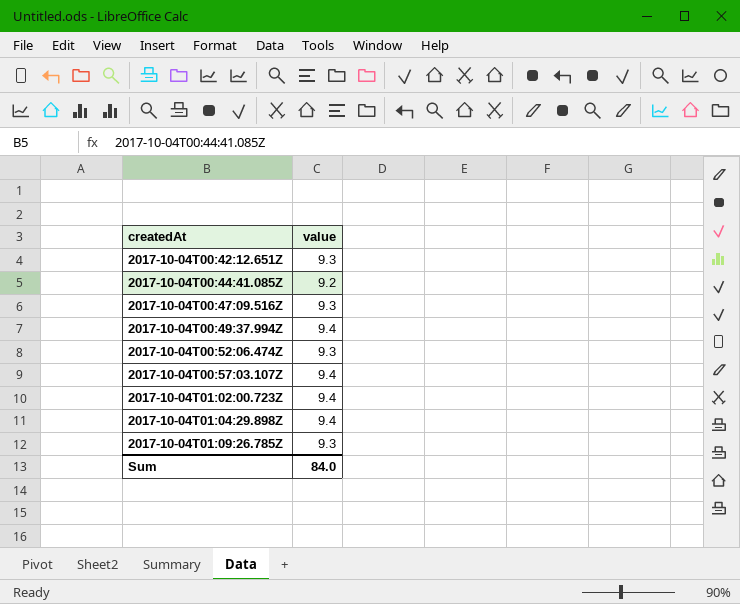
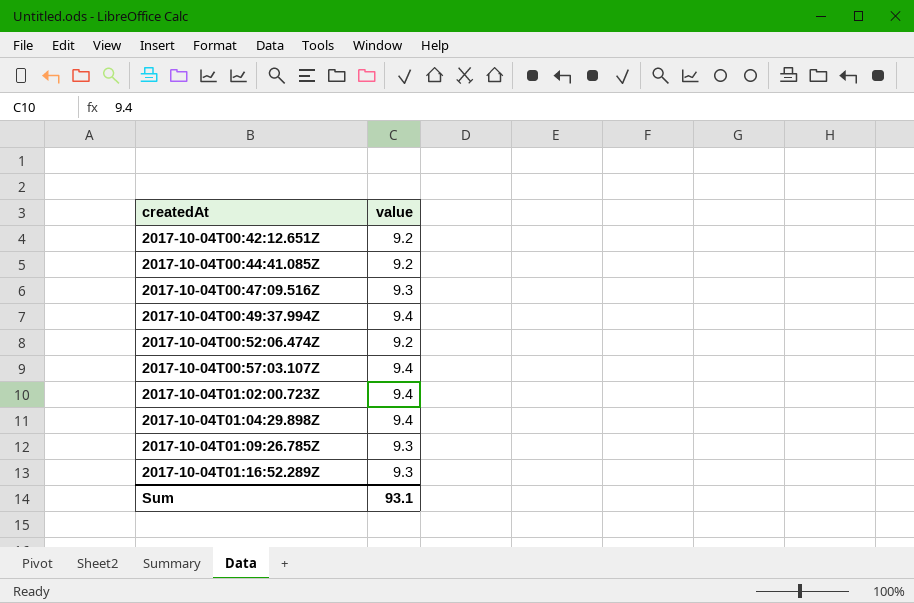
2017-10-04T00:42:12.651Z | value: 9.3 -> 9.2
2017-10-04T00:52:06.474Z | value: 9.3 -> 9.2
row 2017-10-04T01:16:52.289Z: none -> 9.3
Sum | value: 84.0 -> 93.1

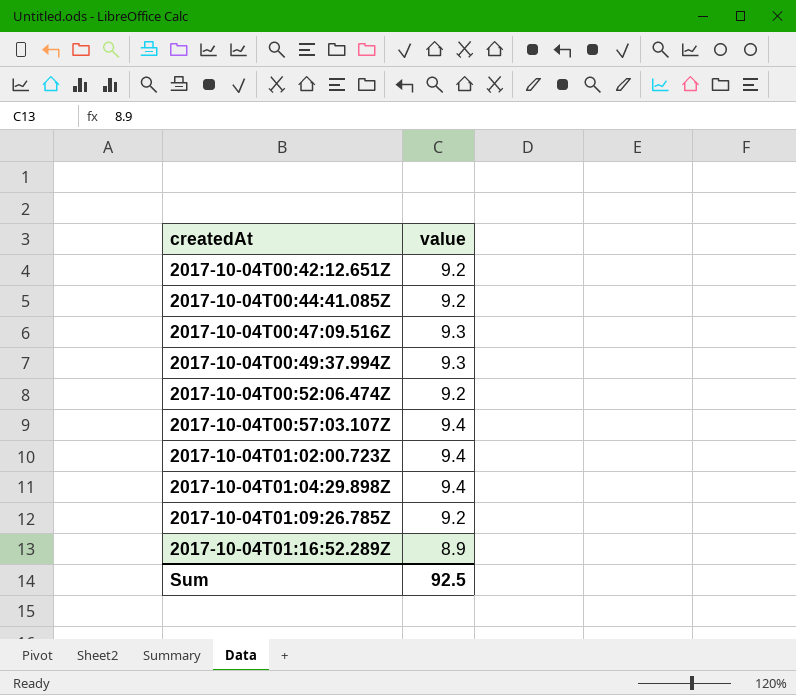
2017-10-04T00:49:37.994Z | value: 9.4 -> 9.3
2017-10-04T01:09:26.785Z | value: 9.3 -> 9.2
2017-10-04T01:16:52.289Z | value: 9.3 -> 8.9
Sum | value: 93.1 -> 92.5

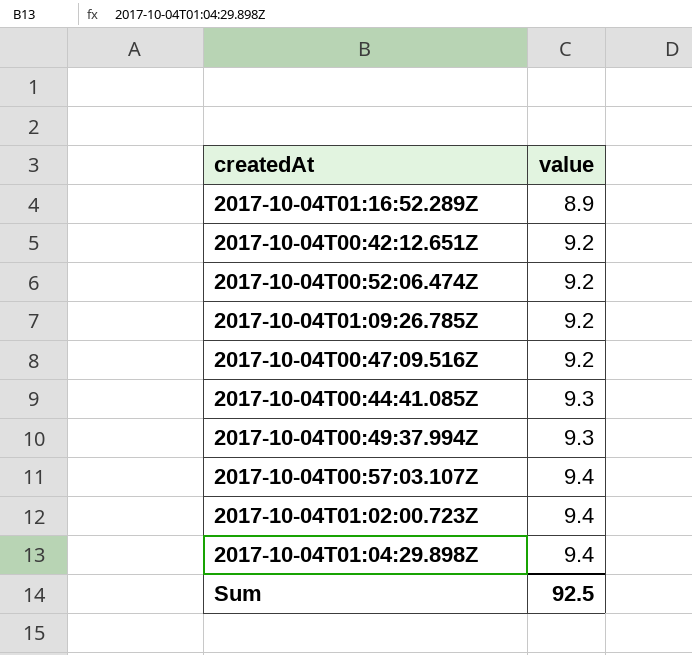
row order: createdAt ascending -> value ascending
2017-10-04T00:47:09.516Z | value: 9.3 -> 9.2
2017-10-04T00:44:41.085Z | value: 9.2 -> 9.3

